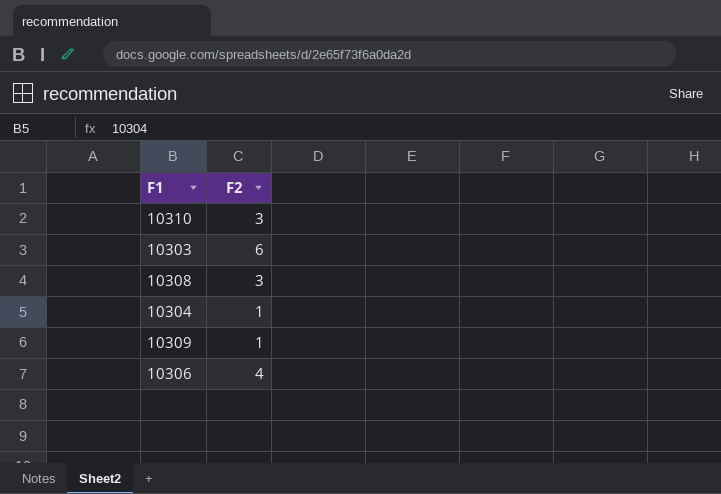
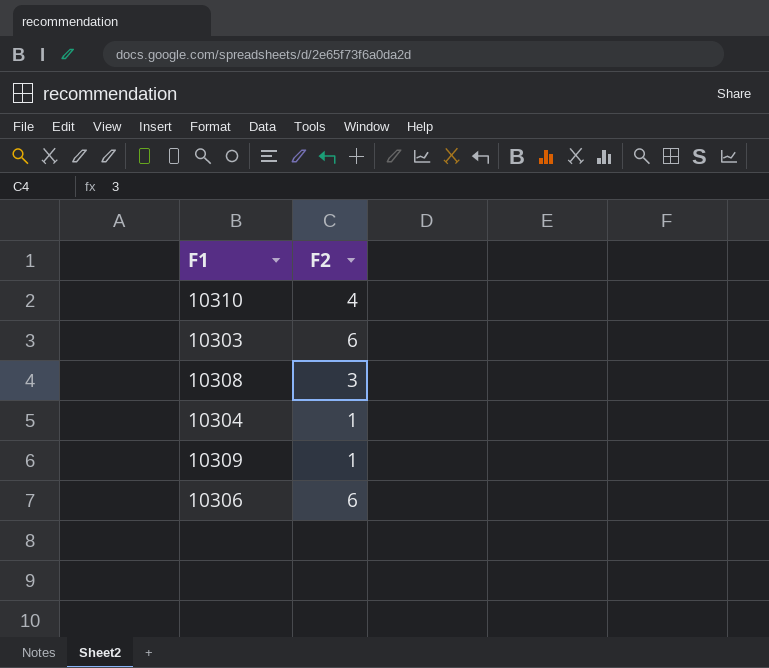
10310 | F2: 3 -> 4
10306 | F2: 4 -> 6

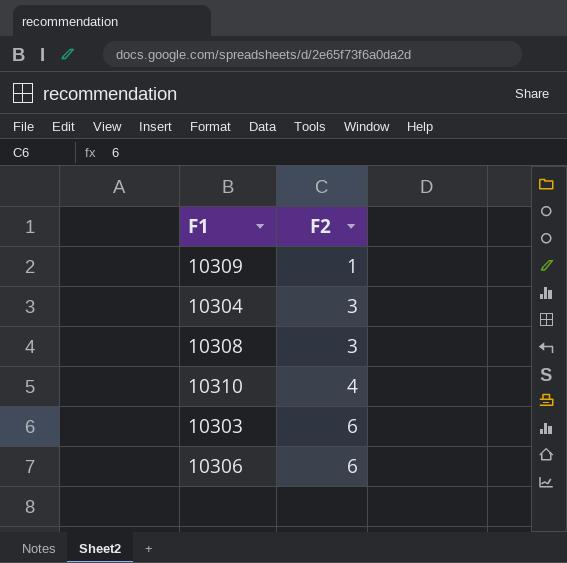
row order: none -> F2 ascending
10304 | F2: 1 -> 3

